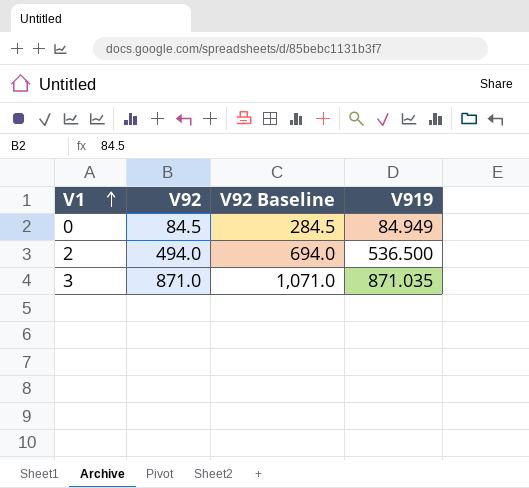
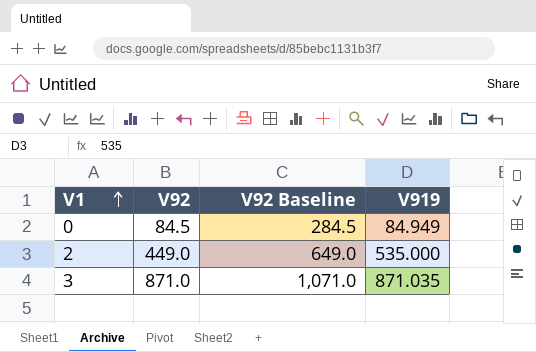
2 | V92: 494.0 -> 449.0
2 | V92 Baseline: 694.0 -> 649.0
2 | V919: 536.500 -> 535.000

